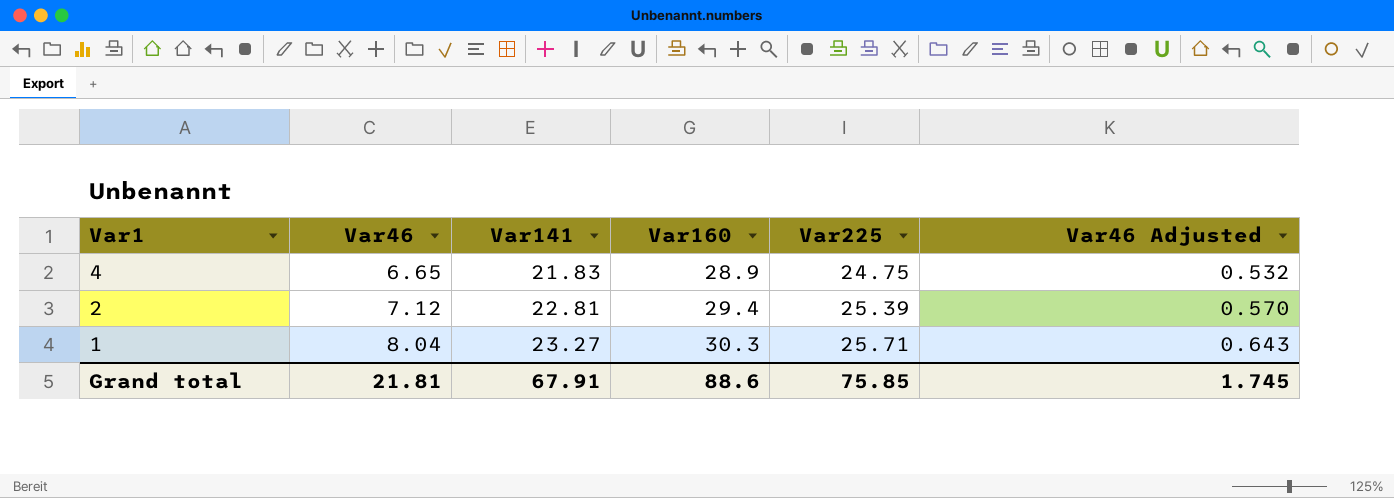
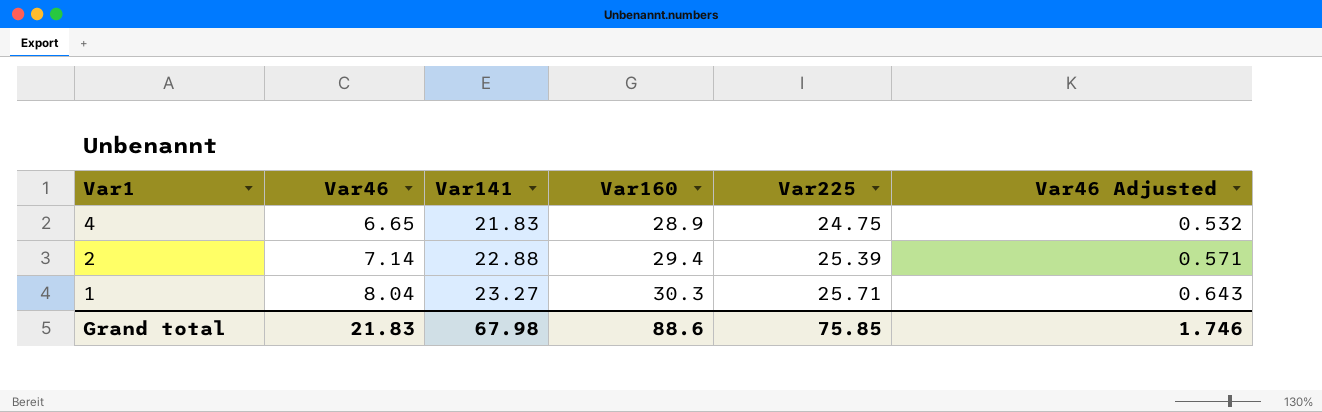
2 | Var46: 7.12 -> 7.14
2 | Var141: 22.81 -> 22.88
2 | Var46 Adjusted: 0.570 -> 0.571
Grand total | Var46: 21.81 -> 21.83
Grand total | Var141: 67.91 -> 67.98
Grand total | Var46 Adjusted: 1.745 -> 1.746

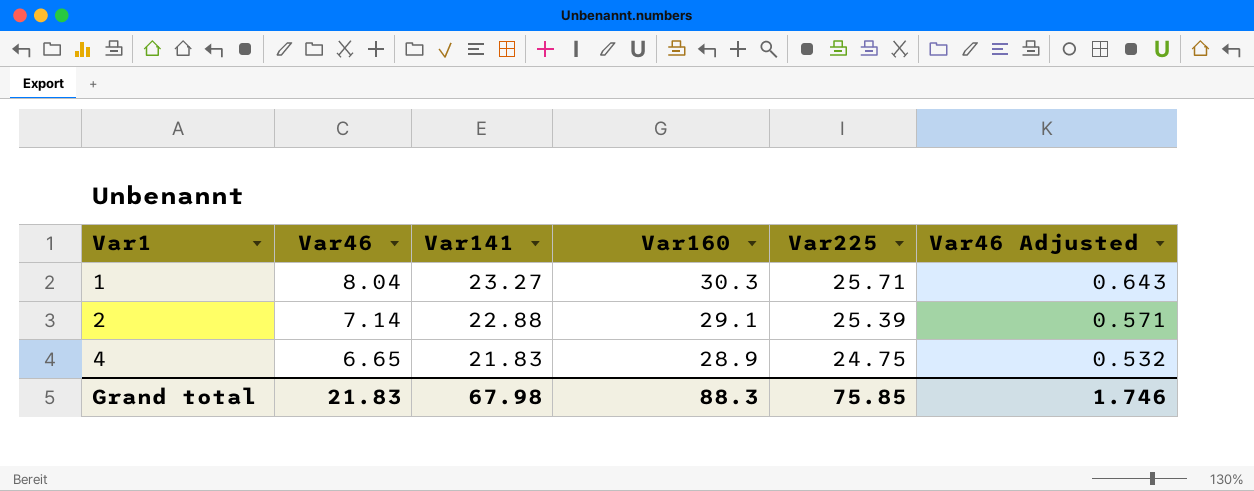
row order: Var1 descending -> Var1 ascending
2 | Var160: 29.4 -> 29.1
Grand total | Var160: 88.6 -> 88.3

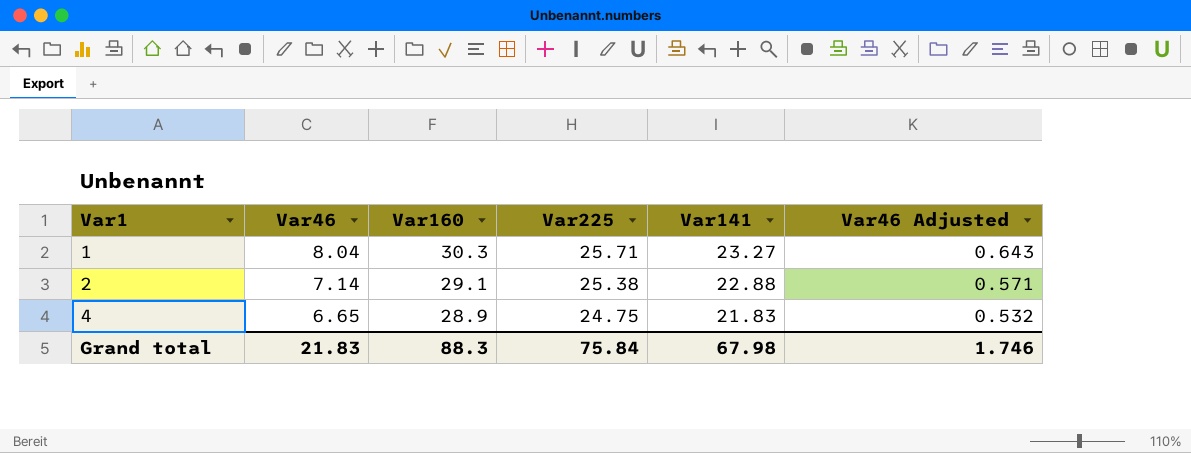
column Var141 | position: 3 -> 5
2 | Var225: 25.39 -> 25.38
Grand total | Var225: 75.85 -> 75.84

